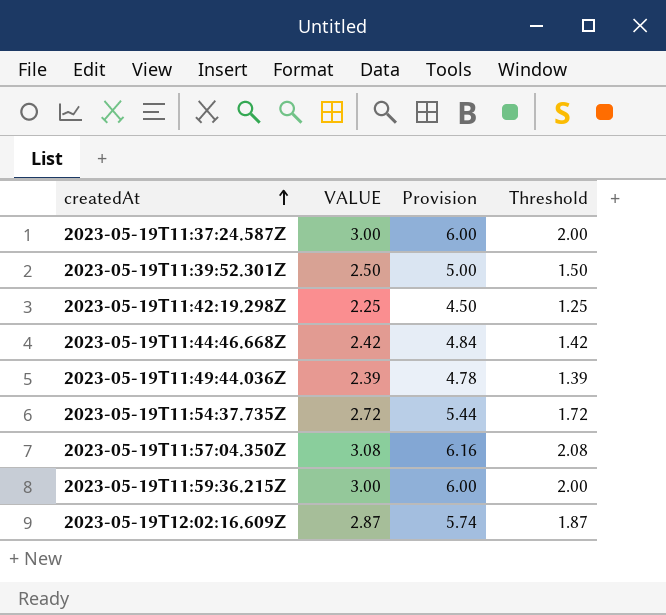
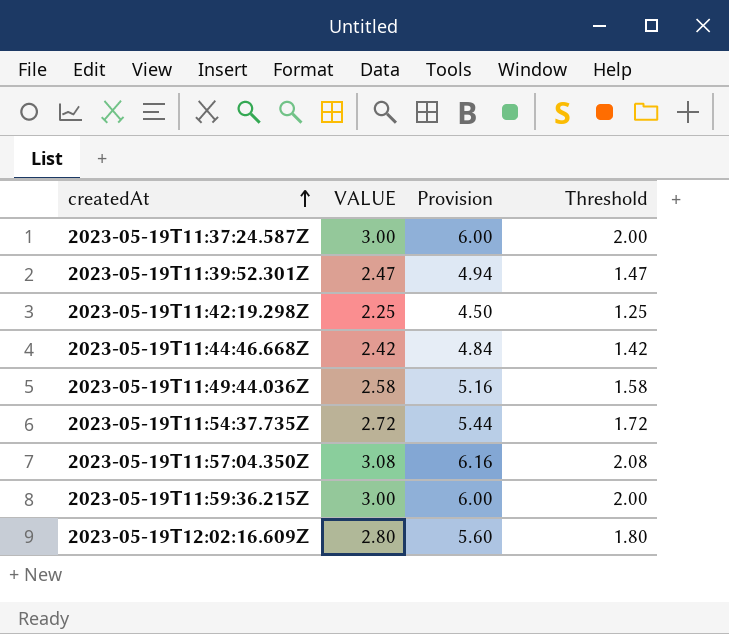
2023-05-19T11:39:52.301Z | VALUE: 2.50 -> 2.47
2023-05-19T11:39:52.301Z | Provision: 5.00 -> 4.94
2023-05-19T11:39:52.301Z | Threshold: 1.50 -> 1.47
2023-05-19T11:49:44.036Z | VALUE: 2.39 -> 2.58
2023-05-19T11:49:44.036Z | Provision: 4.78 -> 5.16
2023-05-19T11:49:44.036Z | Threshold: 1.39 -> 1.58
2023-05-19T12:02:16.609Z | VALUE: 2.87 -> 2.80
2023-05-19T12:02:16.609Z | Provision: 5.74 -> 5.60
2023-05-19T12:02:16.609Z | Threshold: 1.87 -> 1.80

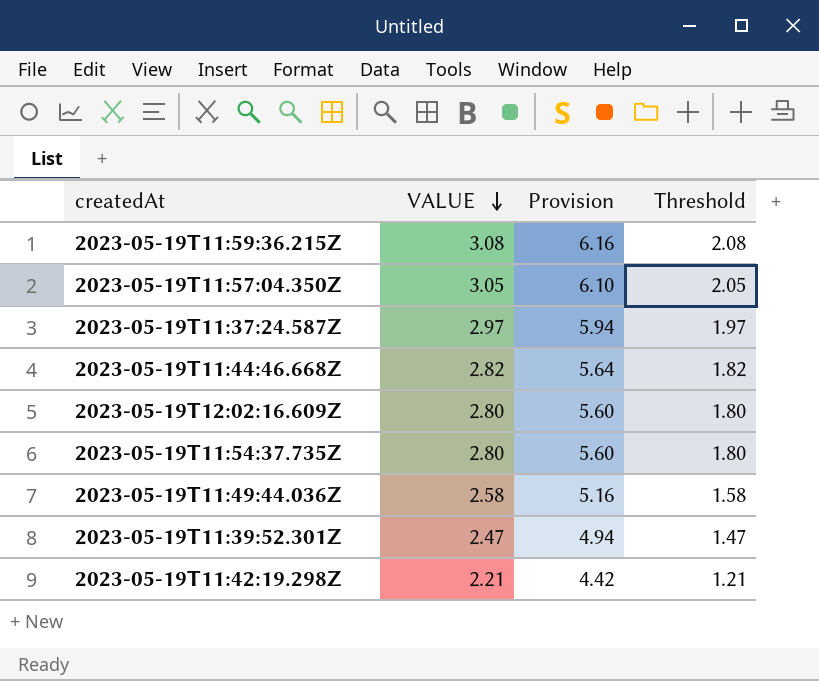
row order: createdAt ascending -> VALUE descending
2023-05-19T11:59:36.215Z | VALUE: 3.00 -> 3.08
2023-05-19T11:59:36.215Z | Provision: 6.00 -> 6.16
2023-05-19T11:59:36.215Z | Threshold: 2.00 -> 2.08
2023-05-19T11:57:04.350Z | VALUE: 3.08 -> 3.05
2023-05-19T11:57:04.350Z | Provision: 6.16 -> 6.10
2023-05-19T11:57:04.350Z | Threshold: 2.08 -> 2.05
2023-05-19T11:37:24.587Z | VALUE: 3.00 -> 2.97
2023-05-19T11:37:24.587Z | Provision: 6.00 -> 5.94
2023-05-19T11:37:24.587Z | Threshold: 2.00 -> 1.97
2023-05-19T11:44:46.668Z | VALUE: 2.42 -> 2.82
2023-05-19T11:44:46.668Z | Provision: 4.84 -> 5.64
2023-05-19T11:44:46.668Z | Threshold: 1.42 -> 1.82
2023-05-19T11:54:37.735Z | VALUE: 2.72 -> 2.80
2023-05-19T11:54:37.735Z | Provision: 5.44 -> 5.60
2023-05-19T11:54:37.735Z | Threshold: 1.72 -> 1.80
2023-05-19T11:42:19.298Z | VALUE: 2.25 -> 2.21
2023-05-19T11:42:19.298Z | Provision: 4.50 -> 4.42
2023-05-19T11:42:19.298Z | Threshold: 1.25 -> 1.21

